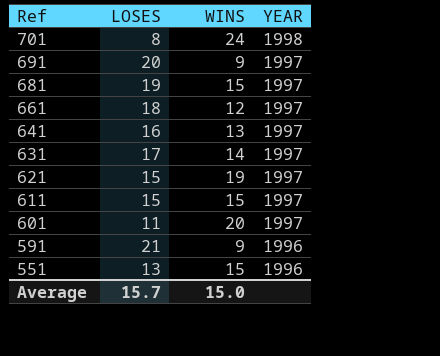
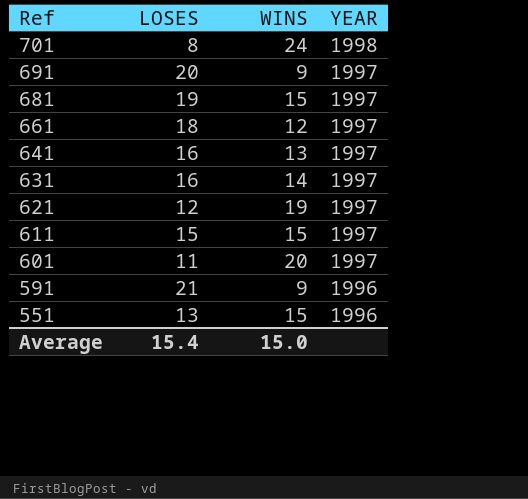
631 | LOSES: 17 -> 16
621 | LOSES: 15 -> 12
Average | LOSES: 15.7 -> 15.4

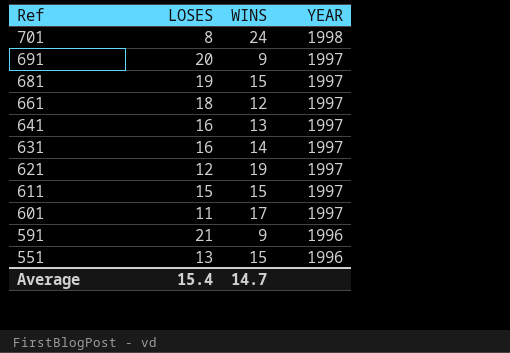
601 | WINS: 20 -> 17
Average | WINS: 15.0 -> 14.7

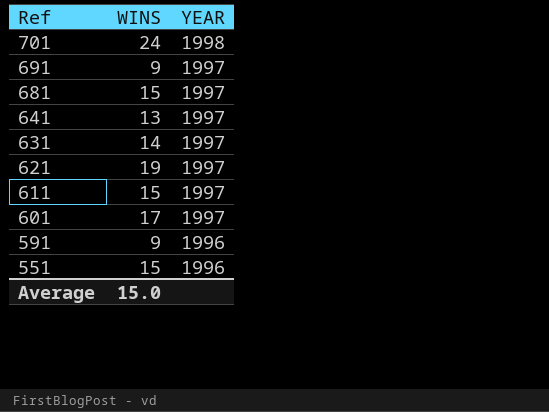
column LOSES | position: 2 -> none
row 661: 18 | 12 | 1997 -> none
Average | WINS: 14.7 -> 15.0

